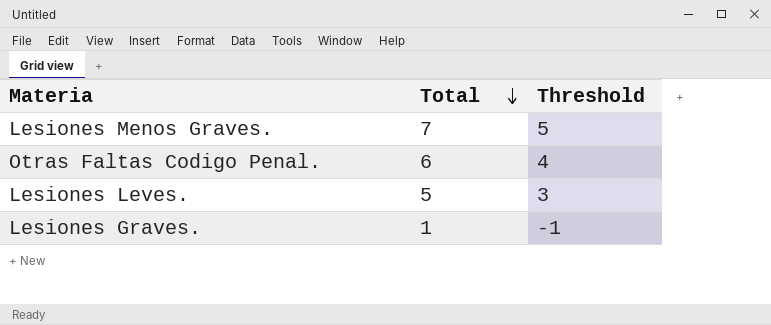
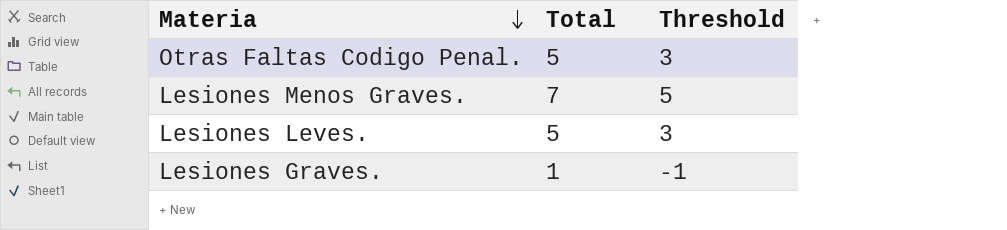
row order: Total descending -> Materia descending
Otras Faltas Codigo Penal. | Total: 6 -> 5
Otras Faltas Codigo Penal. | Threshold: 4 -> 3

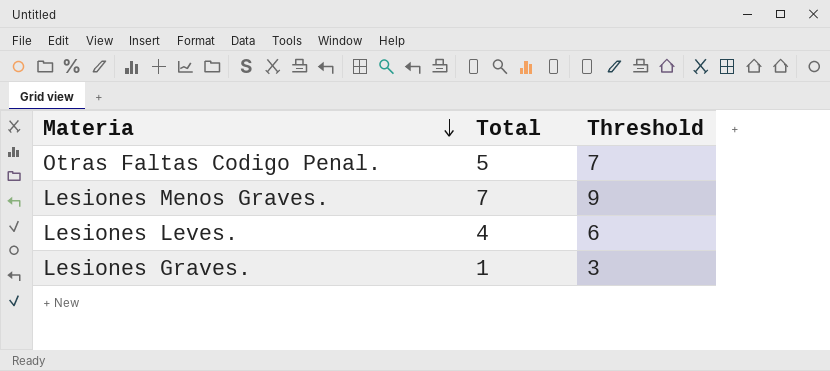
column Threshold | formula: [Total] - 2 -> [Total] + 2
Lesiones Leves. | Total: 5 -> 4

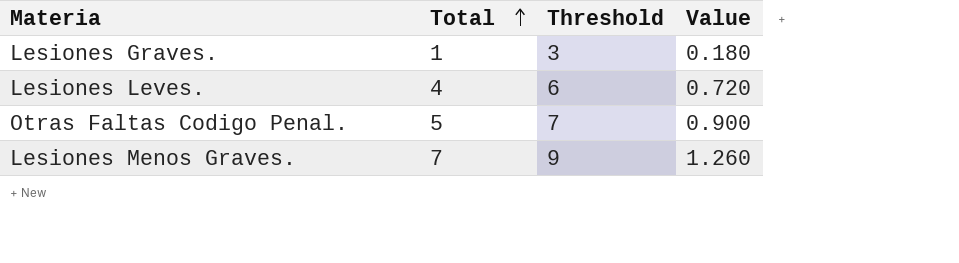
row order: Materia descending -> Total ascending
column Value | formula: none -> [Total] * 0.18

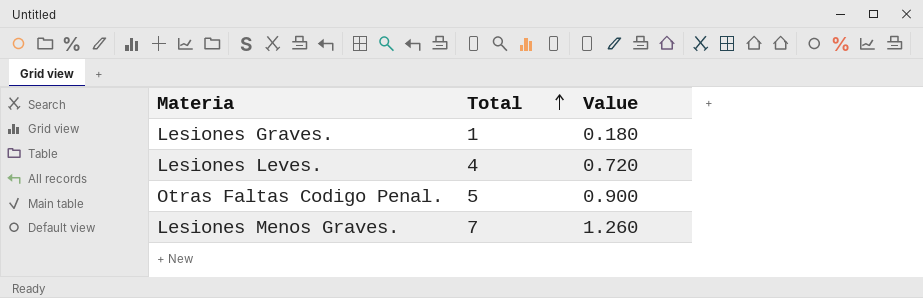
column Threshold | formula: [Total] + 2 -> none

